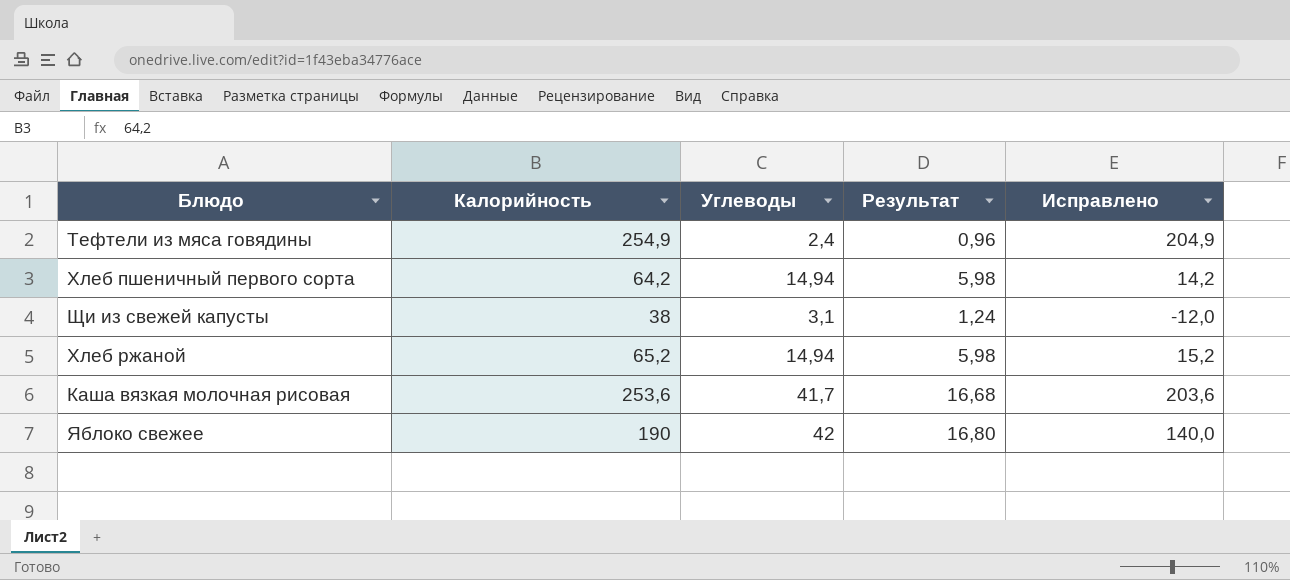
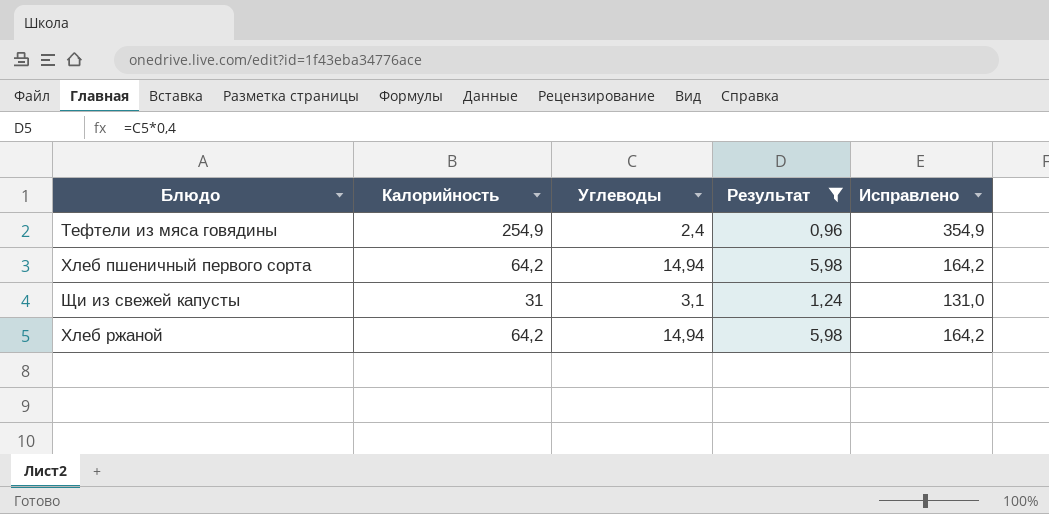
filter: none -> Результат <= 5,98
column Исправлено | formula: [Калорийность] - 50 -> [Калорийность] + 100
Щи из свежей капусты | Калорийность: 38 -> 31
Хлеб ржаной | Калорийность: 65,2 -> 64,2

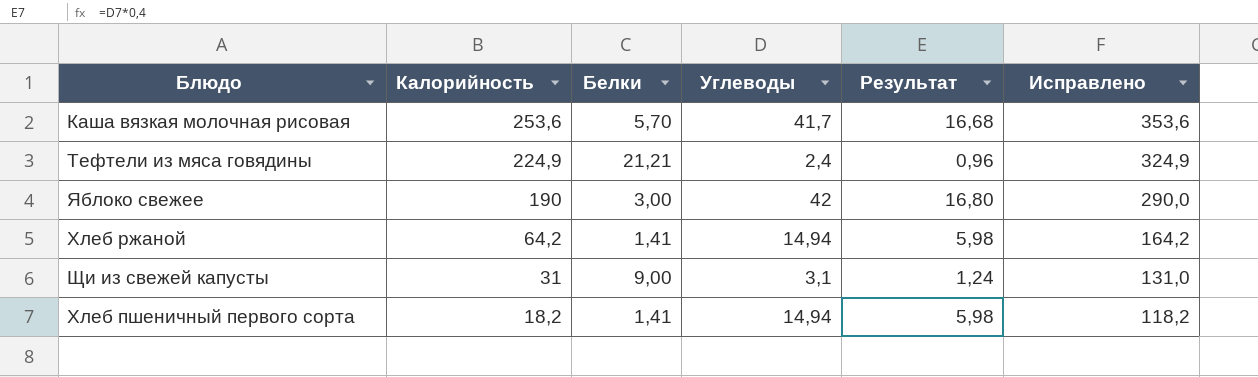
filter: Результат <= 5,98 -> none
row order: none -> Калорийность descending
column Белки | position: none -> 3
Тефтели из мяса говядины | Калорийность: 254,9 -> 224,9
Тефтели из мяса говядины | Исправлено: 354,9 -> 324,9
Хлеб пшеничный первого сорта | Калорийность: 64,2 -> 18,2
Хлеб пшеничный первого сорта | Исправлено: 164,2 -> 118,2

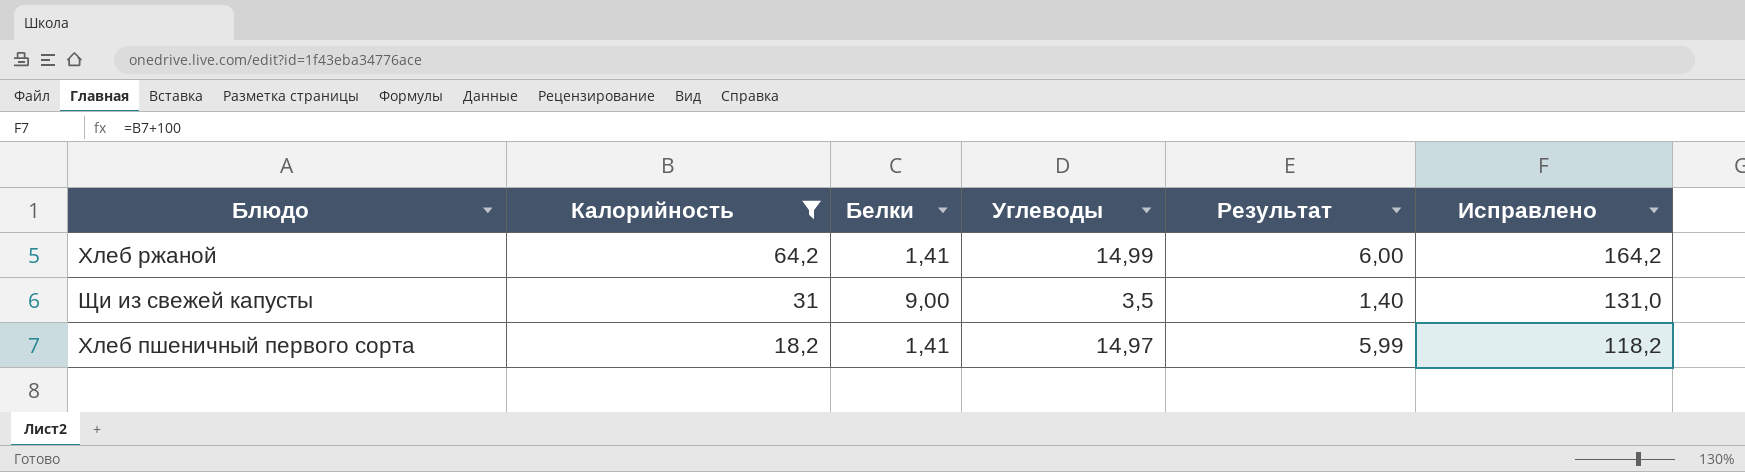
filter: none -> Калорийность <= 64,2
Хлеб ржаной | Углеводы: 14,94 -> 14,99
Хлеб ржаной | Результат: 5,98 -> 6,00
Щи из свежей капусты | Углеводы: 3,1 -> 3,5
Щи из свежей капусты | Результат: 1,24 -> 1,40
Хлеб пшеничный первого сорта | Углеводы: 14,94 -> 14,97
Хлеб пшеничный первого сорта | Результат: 5,98 -> 5,99

